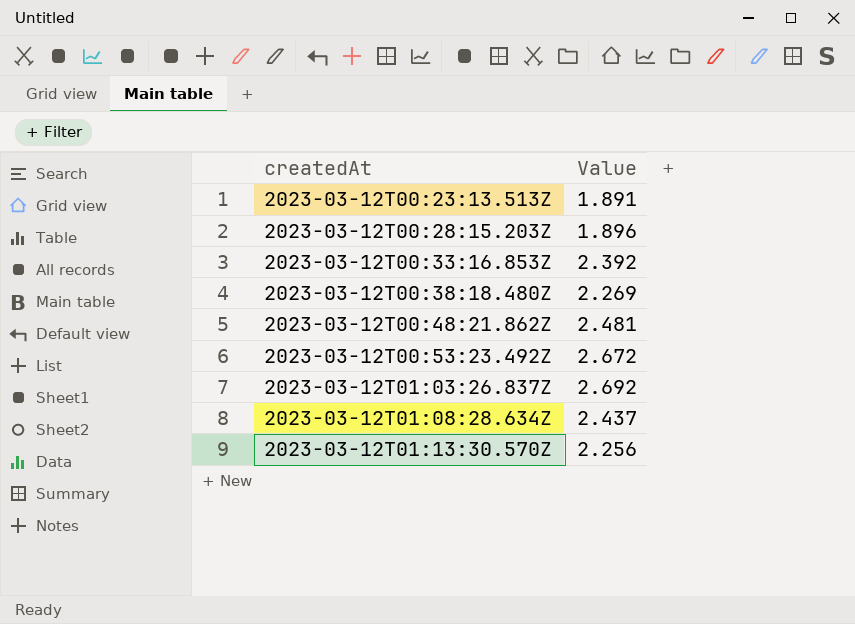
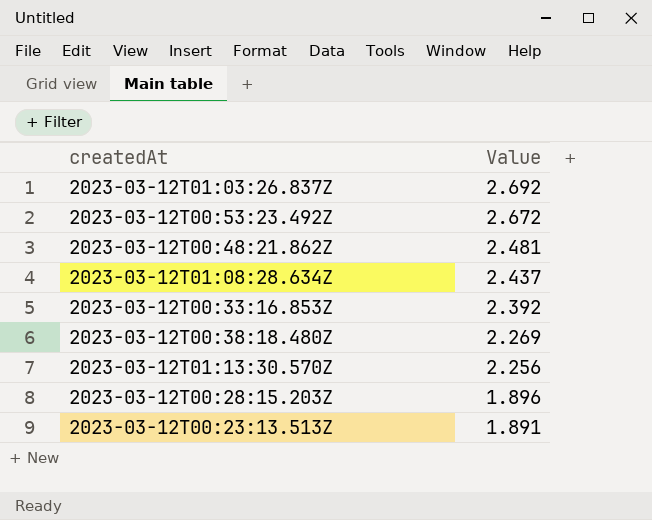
row order: createdAt ascending -> Value descending

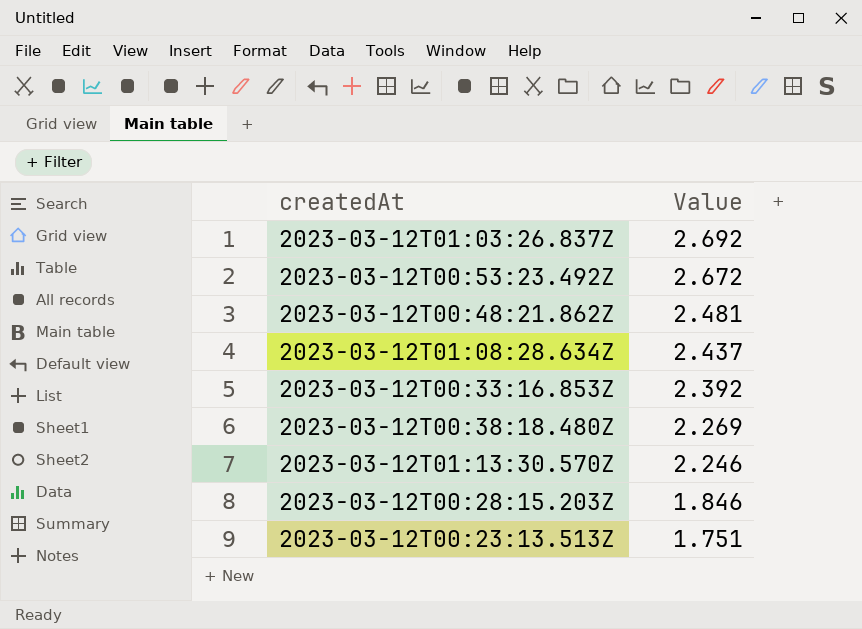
2023-03-12T01:13:30.570Z | Value: 2.256 -> 2.246
2023-03-12T00:28:15.203Z | Value: 1.896 -> 1.846
2023-03-12T00:23:13.513Z | Value: 1.891 -> 1.751

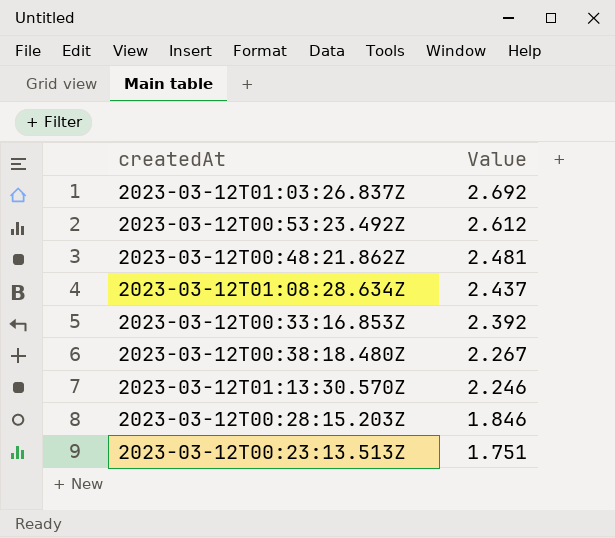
2023-03-12T00:53:23.492Z | Value: 2.672 -> 2.612
2023-03-12T00:38:18.480Z | Value: 2.269 -> 2.267

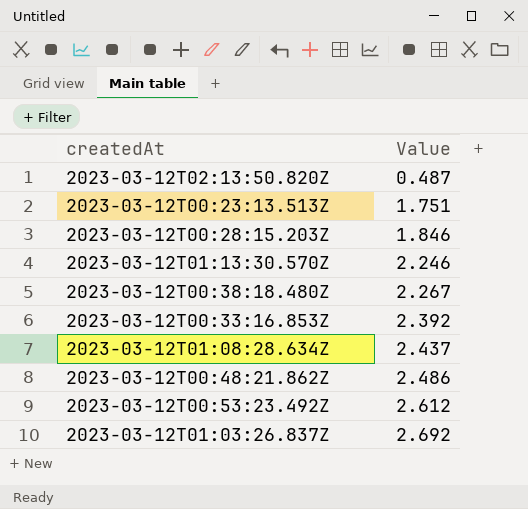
row order: Value descending -> Value ascending
row 2023-03-12T02:13:50.820Z: none -> 0.487
2023-03-12T00:48:21.862Z | Value: 2.481 -> 2.486

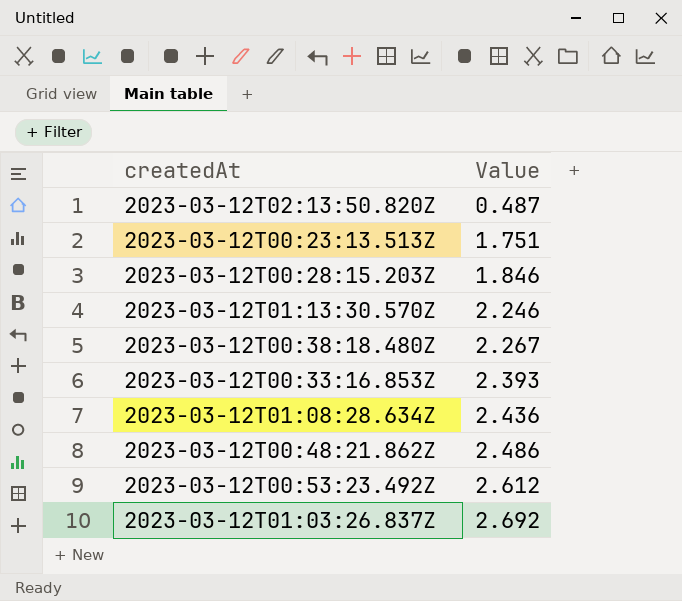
2023-03-12T00:33:16.853Z | Value: 2.392 -> 2.393
2023-03-12T01:08:28.634Z | Value: 2.437 -> 2.436

